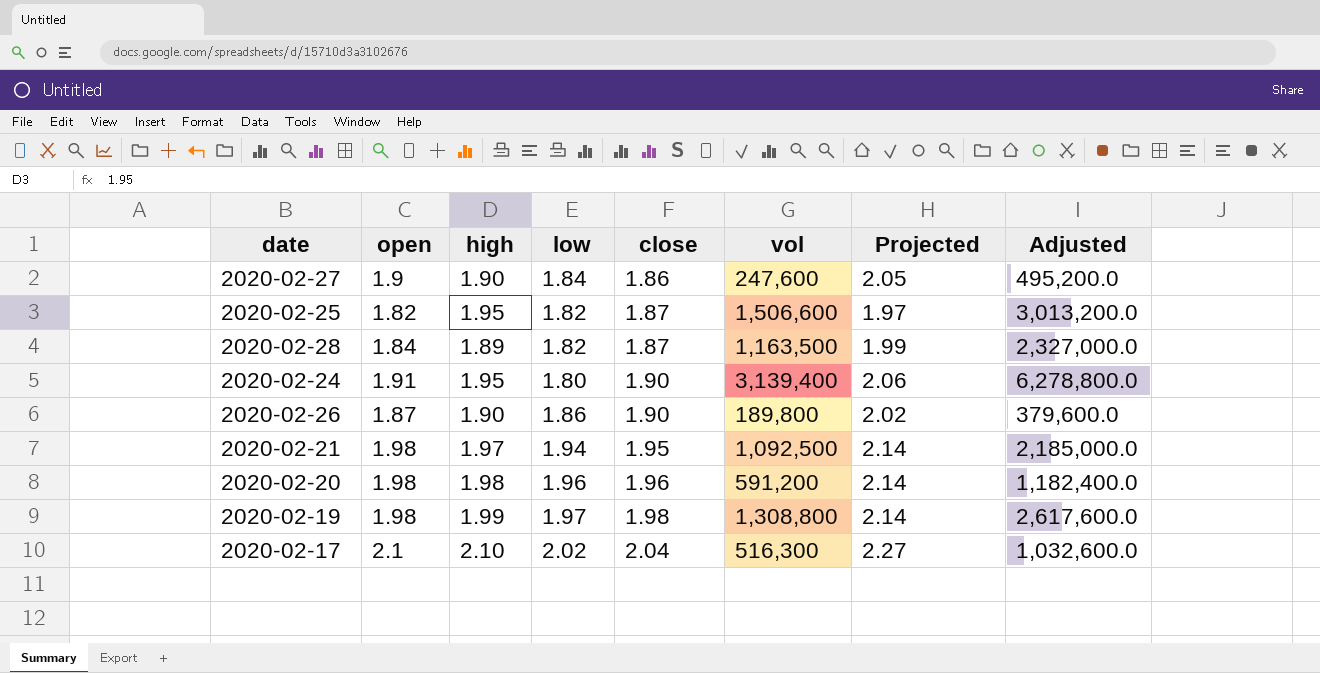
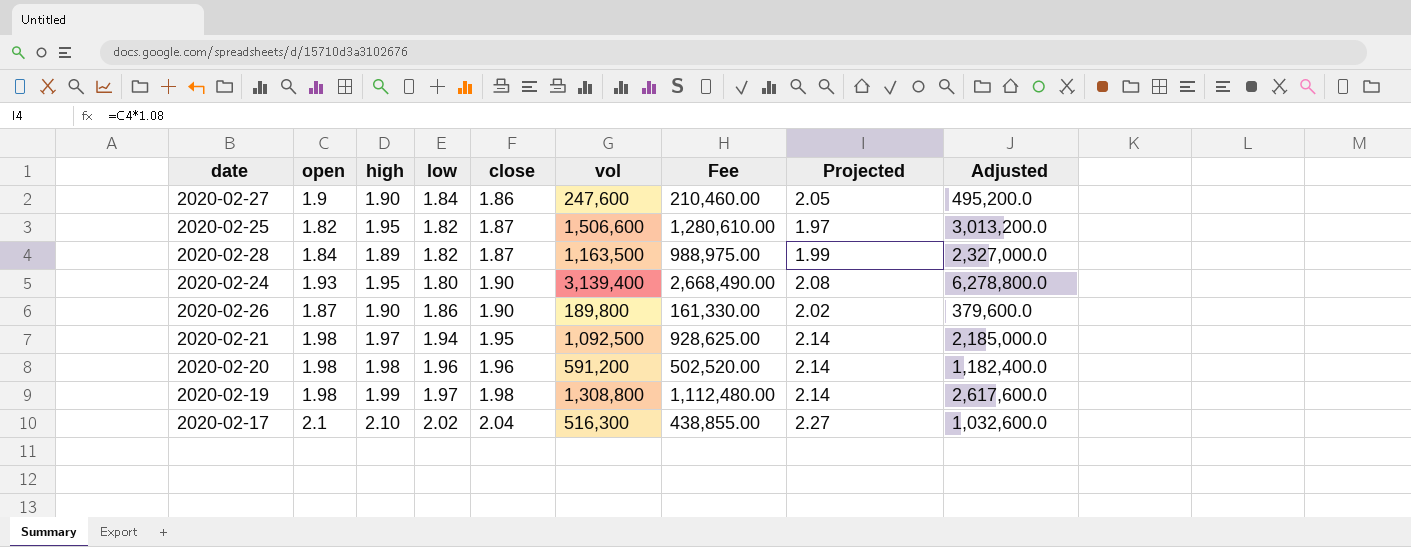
column Fee | formula: none -> [vol] * 0.85
2020-02-24 | open: 1.91 -> 1.93
2020-02-24 | Projected: 2.06 -> 2.08

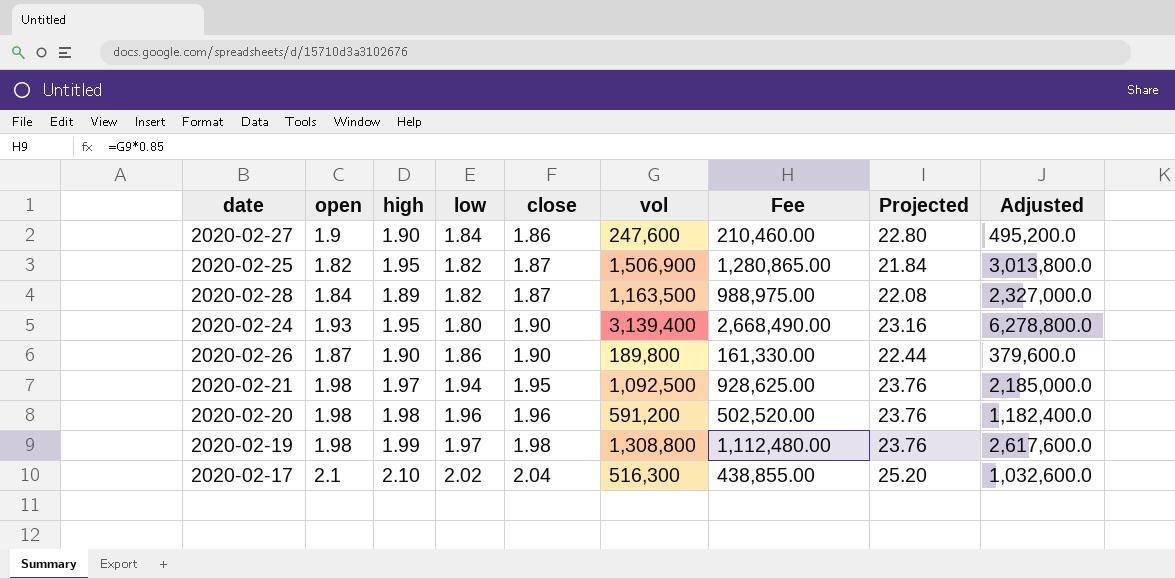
column Projected | formula: [open] * 1.08 -> [open] * 12
2020-02-25 | vol: 1,506,600 -> 1,506,900
2020-02-25 | Fee: 1,280,610.00 -> 1,280,865.00
2020-02-25 | Adjusted: 3,013,200.0 -> 3,013,800.0

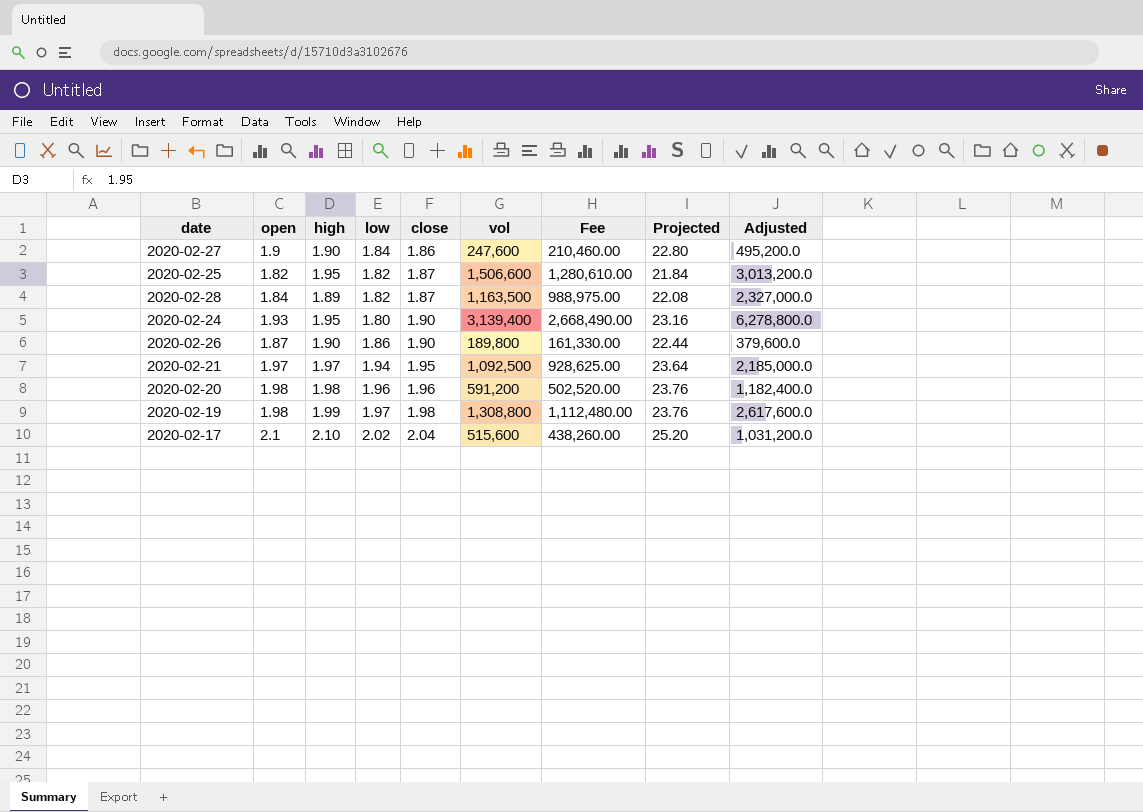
2020-02-25 | vol: 1,506,900 -> 1,506,600
2020-02-25 | Fee: 1,280,865.00 -> 1,280,610.00
2020-02-25 | Adjusted: 3,013,800.0 -> 3,013,200.0
2020-02-21 | open: 1.98 -> 1.97
2020-02-21 | Projected: 23.76 -> 23.64
2020-02-17 | vol: 516,300 -> 515,600
2020-02-17 | Fee: 438,855.00 -> 438,260.00
2020-02-17 | Adjusted: 1,032,600.0 -> 1,031,200.0

